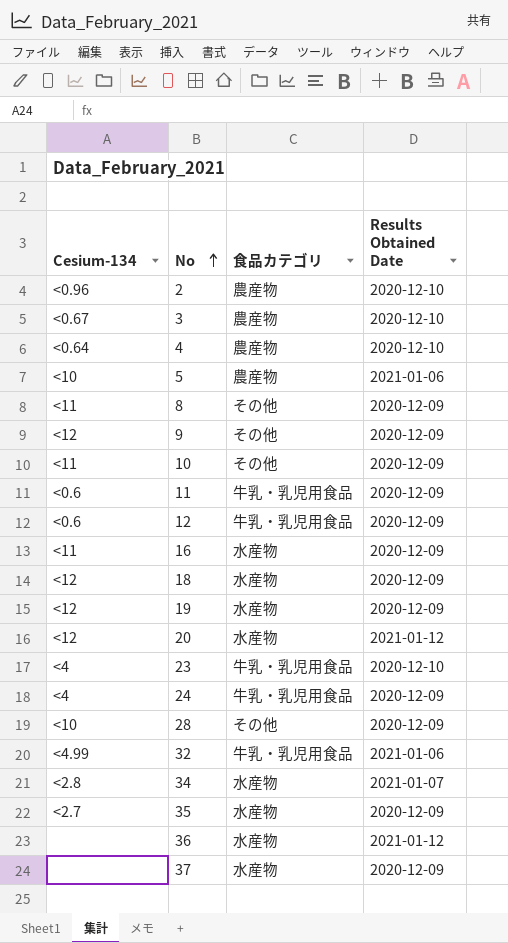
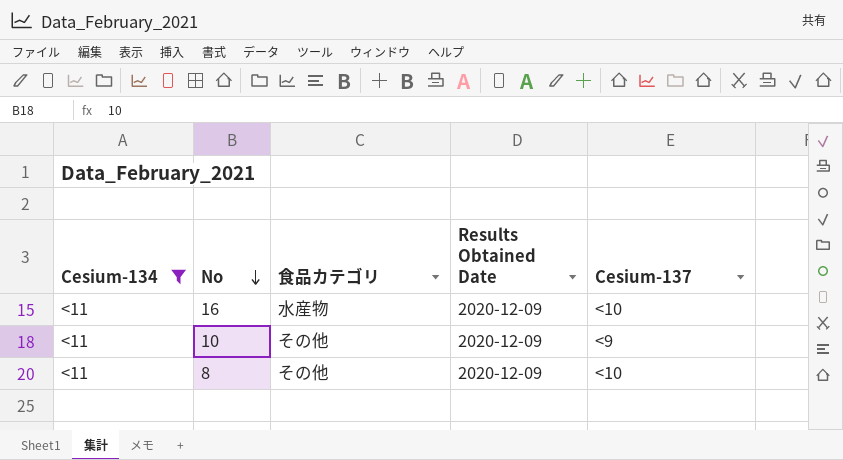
filter: none -> Cesium-134 = <11
row order: No ascending -> No descending
column Cesium-137 | position: none -> 5

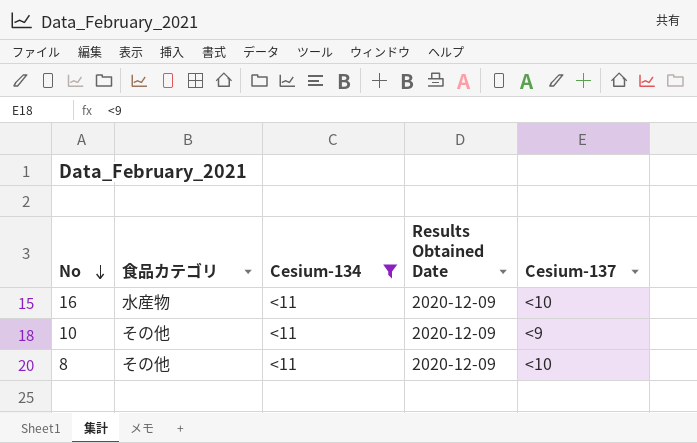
column Cesium-134 | position: 1 -> 3

